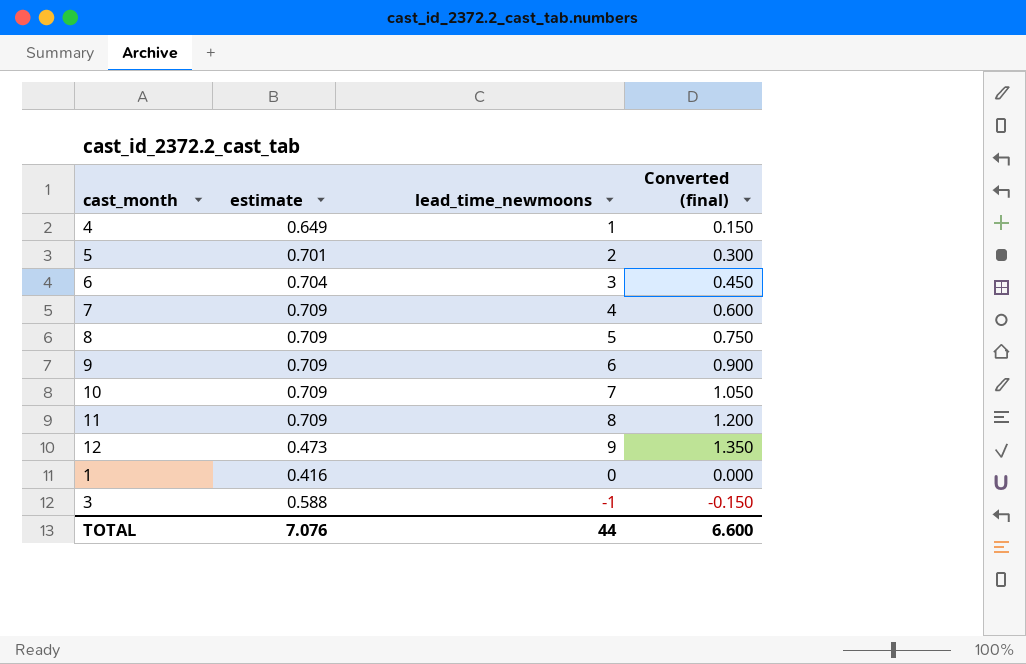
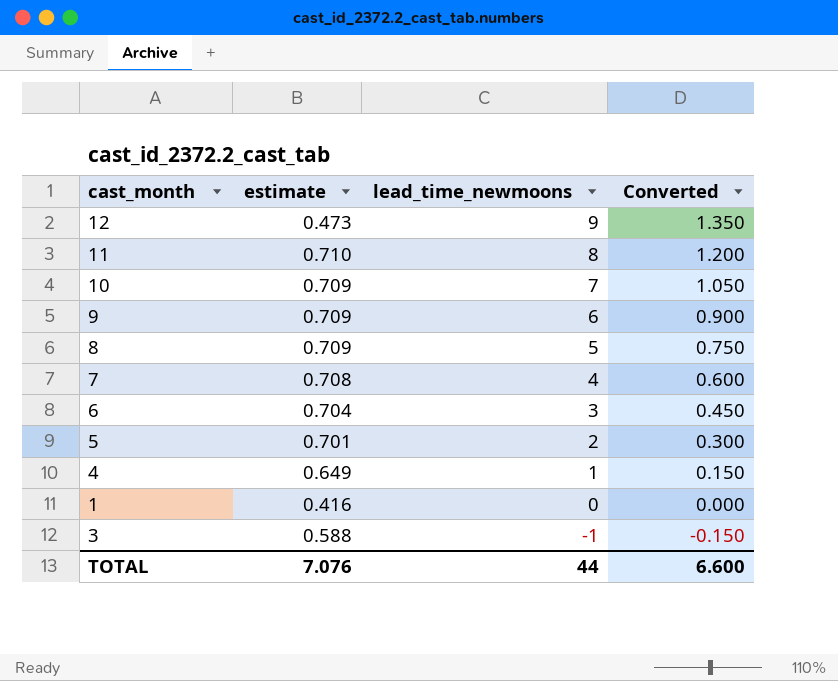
row order: none -> lead_time_newmoons descending
column name: Converted (final) -> Converted
11 | estimate: 0.709 -> 0.710
7 | estimate: 0.709 -> 0.708

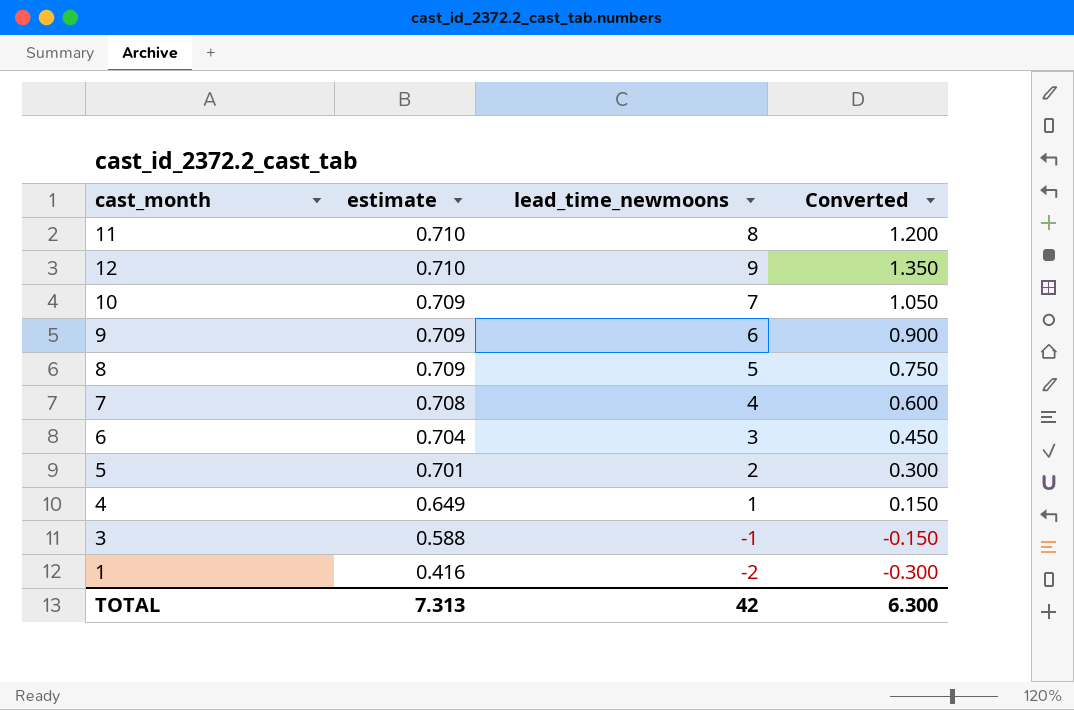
row order: lead_time_newmoons descending -> estimate descending
12 | estimate: 0.473 -> 0.710
1 | lead_time_newmoons: 0 -> -2
1 | Converted: 0.000 -> -0.300
TOTAL | estimate: 7.076 -> 7.313
TOTAL | lead_time_newmoons: 44 -> 42
TOTAL | Converted: 6.600 -> 6.300

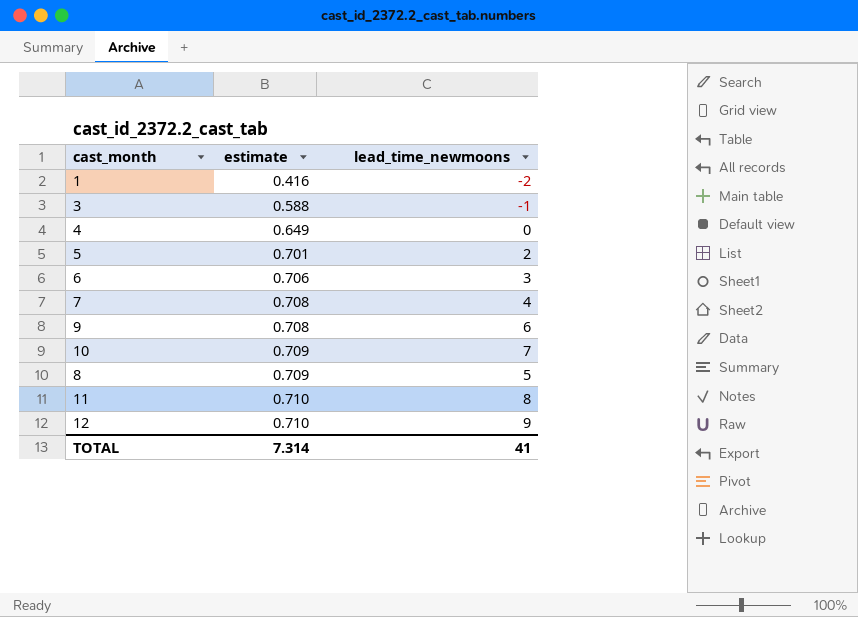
row order: estimate descending -> estimate ascending
column Converted | formula: [lead_time_newmoons] * 0.15 -> none
4 | lead_time_newmoons: 1 -> 0
6 | estimate: 0.704 -> 0.706
9 | estimate: 0.709 -> 0.708
TOTAL | estimate: 7.313 -> 7.314
TOTAL | lead_time_newmoons: 42 -> 41

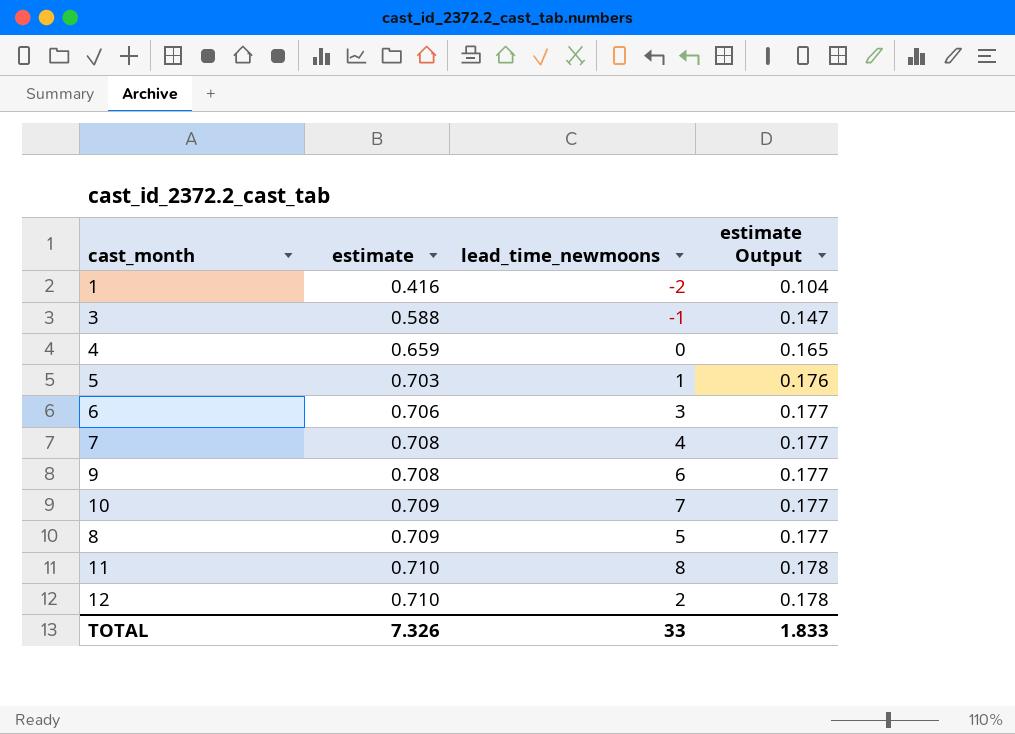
column estimate Output | formula: none -> [estimate] * 0.25
4 | estimate: 0.649 -> 0.659
5 | estimate: 0.701 -> 0.703
5 | lead_time_newmoons: 2 -> 1
12 | lead_time_newmoons: 9 -> 2
TOTAL | estimate: 7.314 -> 7.326
TOTAL | lead_time_newmoons: 41 -> 33

